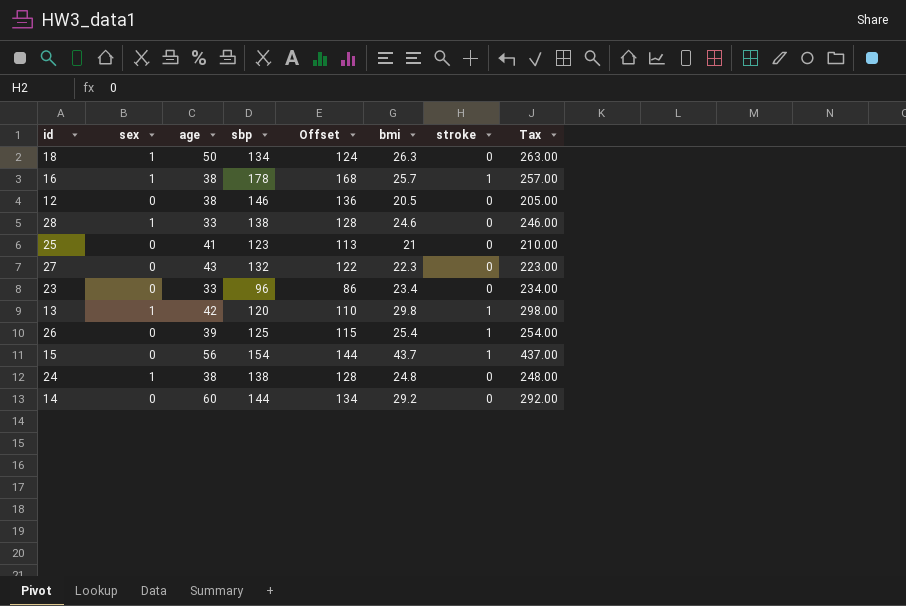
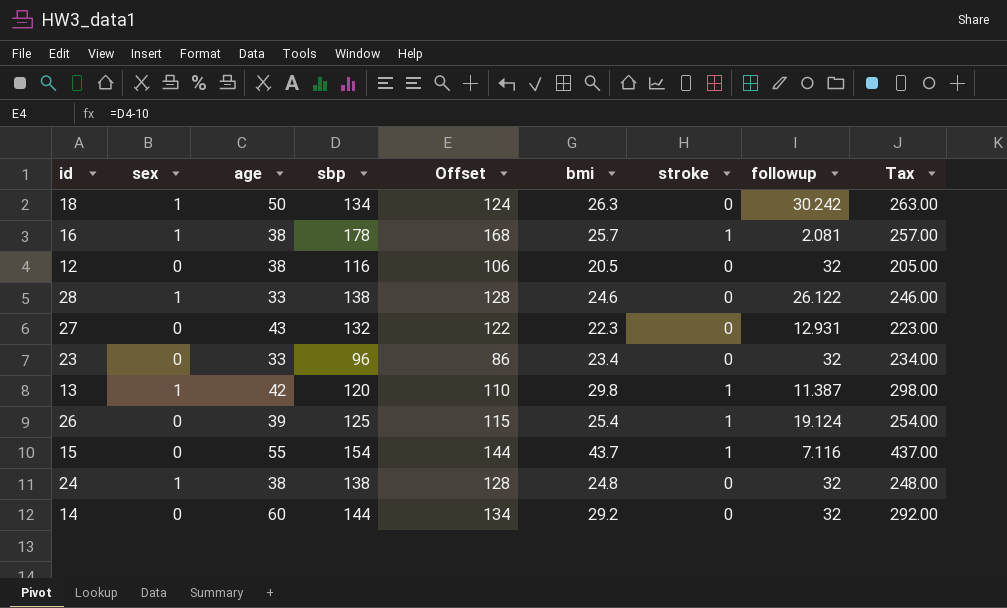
column followup | position: none -> 8
row 25: 0 | 41 | 123 | 113 | 21 | 0 | 210.00 -> none
12 | sbp: 146 -> 116
12 | Offset: 136 -> 106
15 | age: 56 -> 55

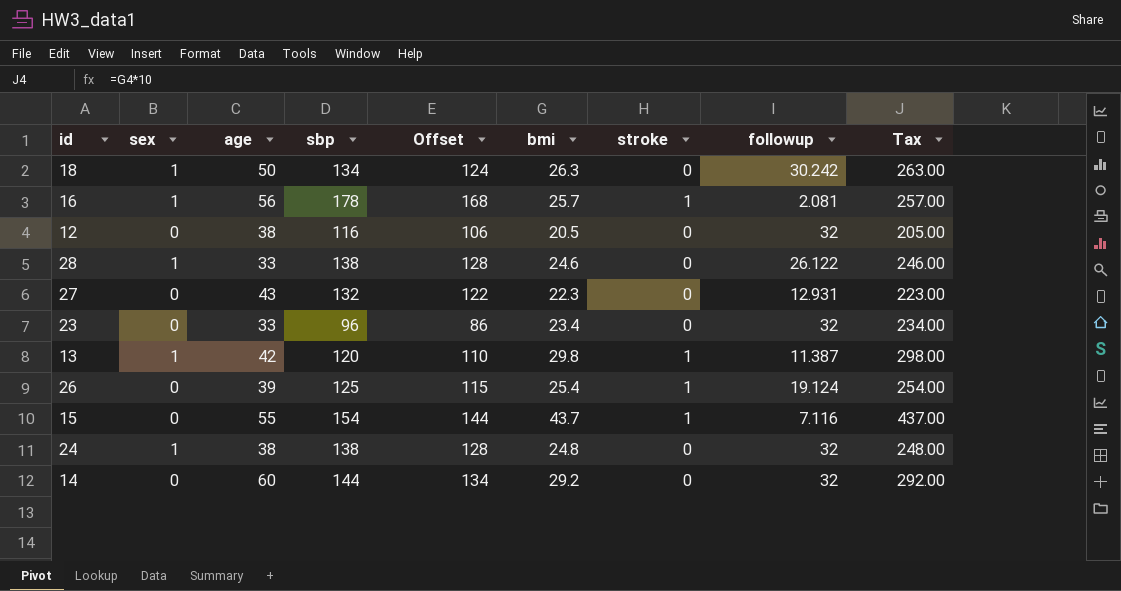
16 | age: 38 -> 56

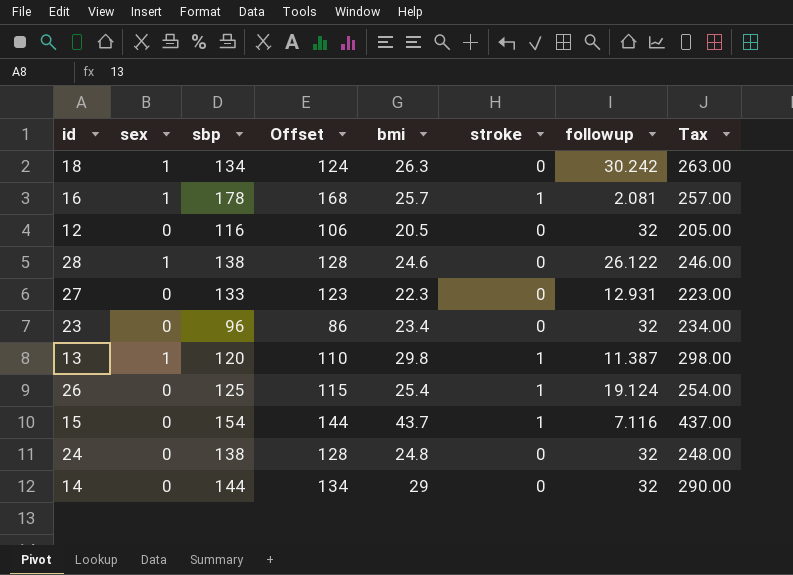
column age | position: 3 -> none
27 | sbp: 132 -> 133
27 | Offset: 122 -> 123
24 | sex: 1 -> 0
14 | bmi: 29.2 -> 29
14 | Tax: 292.00 -> 290.00

